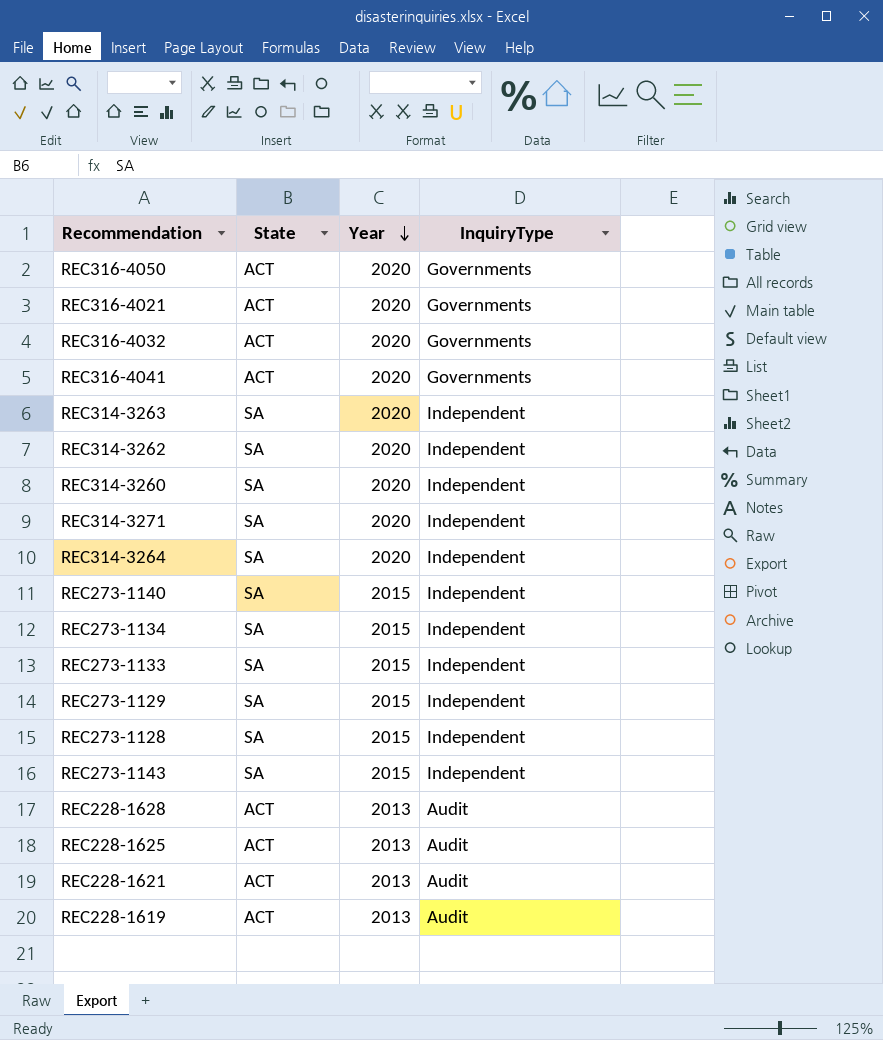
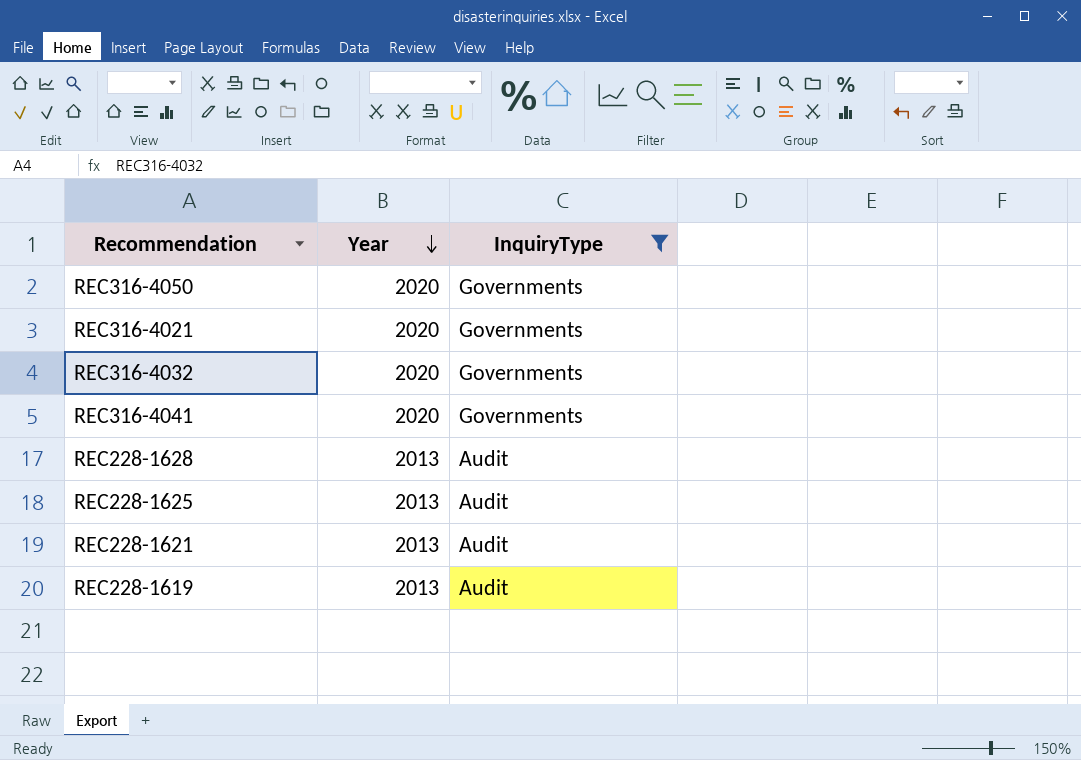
filter: none -> InquiryType != Independent
column State | position: 2 -> none

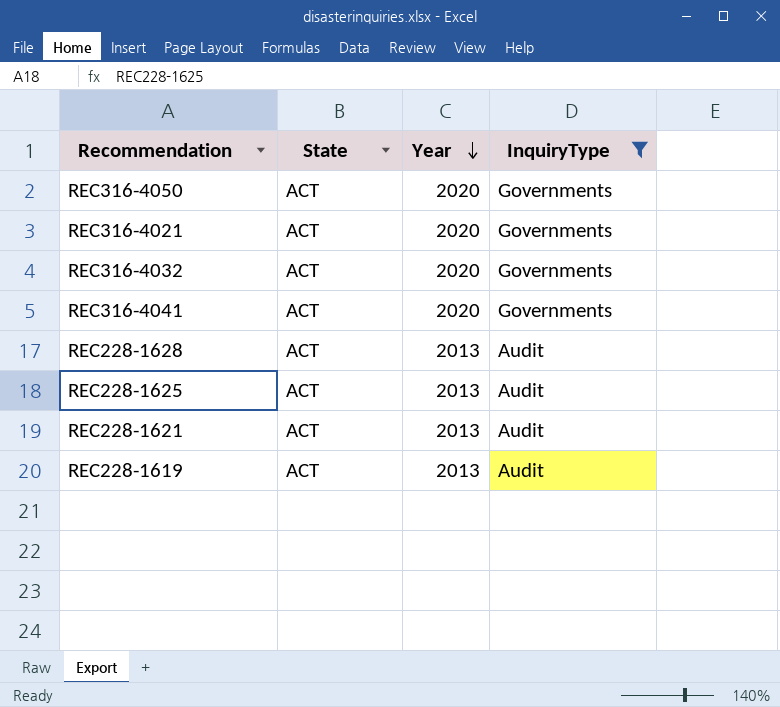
column State | position: none -> 2

